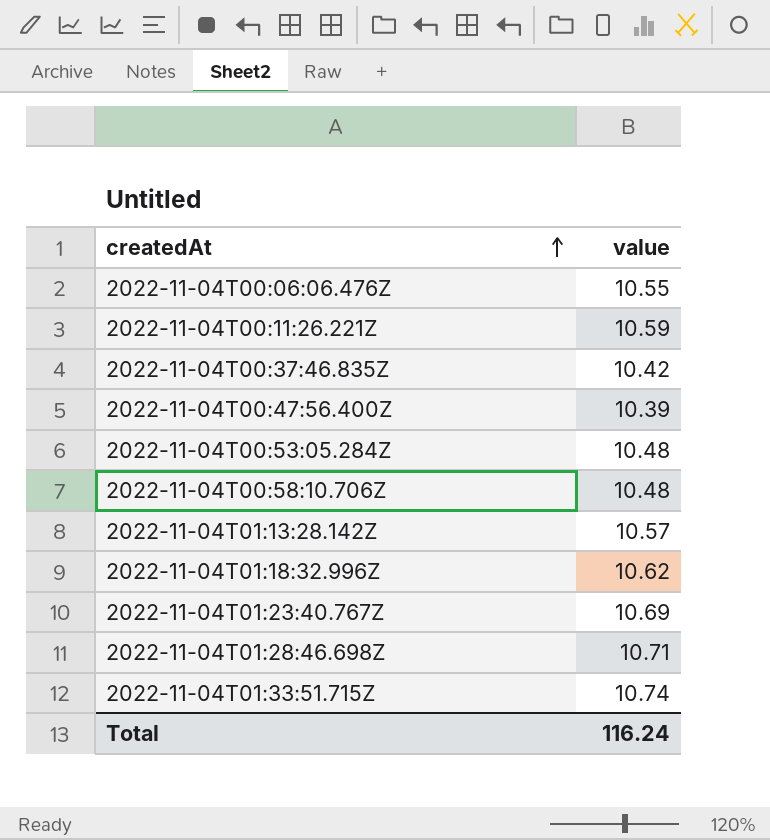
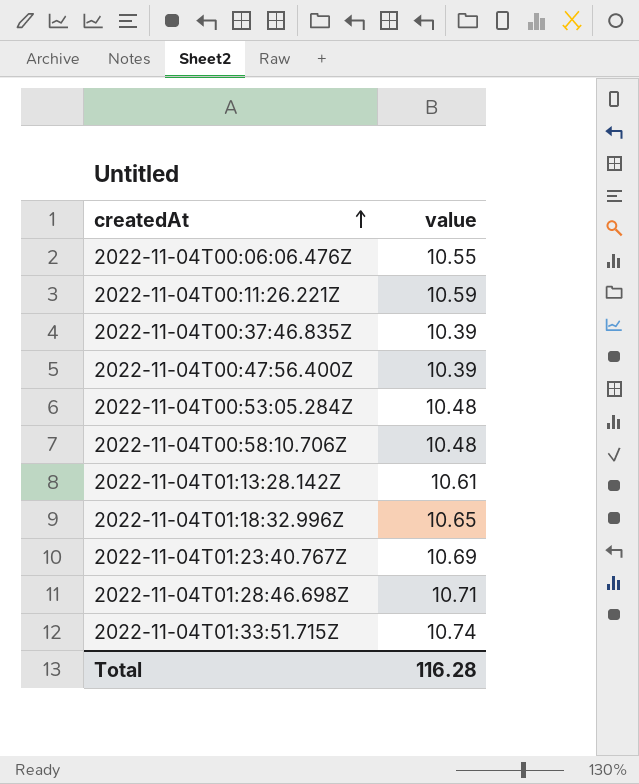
2022-11-04T00:37:46.835Z | value: 10.42 -> 10.39
2022-11-04T01:13:28.142Z | value: 10.57 -> 10.61
2022-11-04T01:18:32.996Z | value: 10.62 -> 10.65
Total | value: 116.24 -> 116.28

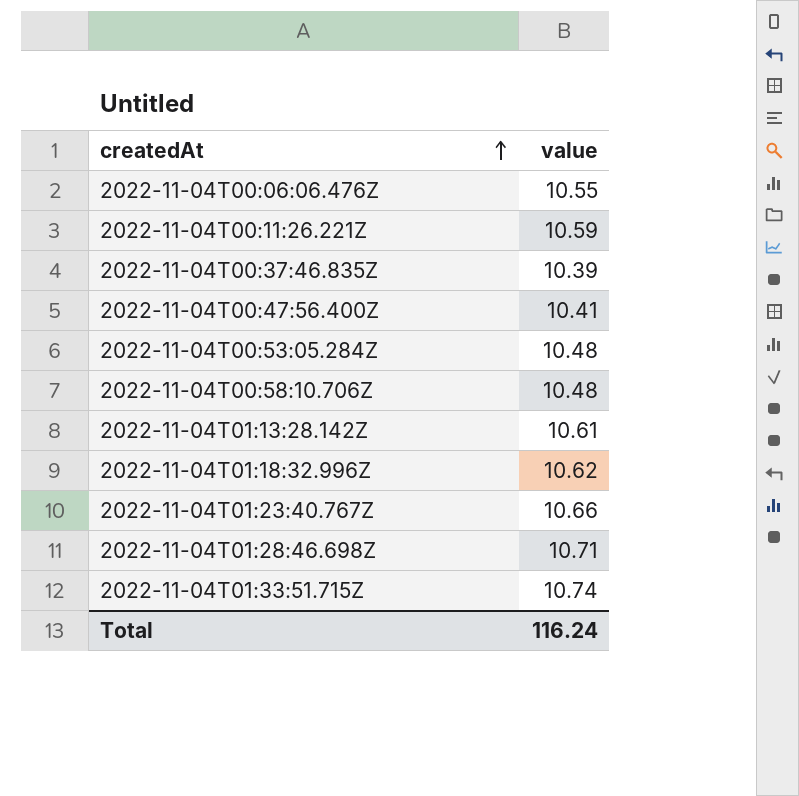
2022-11-04T00:47:56.400Z | value: 10.39 -> 10.41
2022-11-04T01:18:32.996Z | value: 10.65 -> 10.62
2022-11-04T01:23:40.767Z | value: 10.69 -> 10.66
Total | value: 116.28 -> 116.24

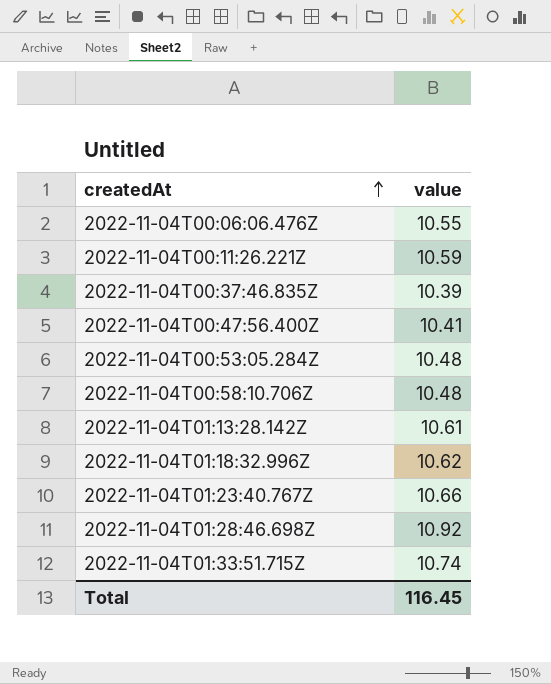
2022-11-04T01:28:46.698Z | value: 10.71 -> 10.92
Total | value: 116.24 -> 116.45

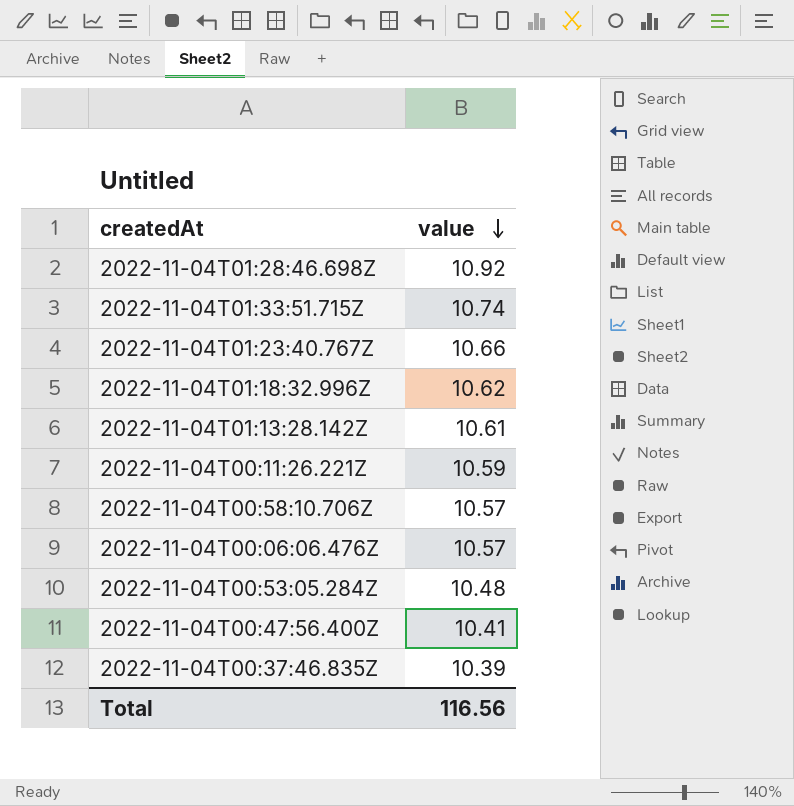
row order: createdAt ascending -> value descending
2022-11-04T00:58:10.706Z | value: 10.48 -> 10.57
2022-11-04T00:06:06.476Z | value: 10.55 -> 10.57
Total | value: 116.45 -> 116.56

